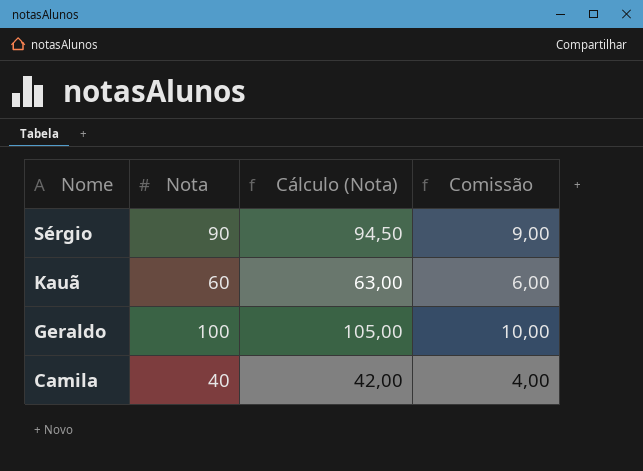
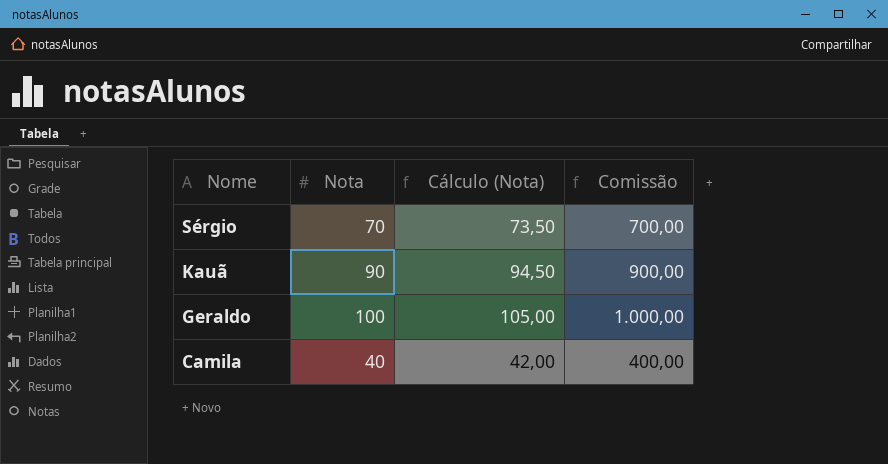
column Comissão | formula: [Nota] * 0,1 -> [Nota] * 10
Sérgio | Nota: 90 -> 70
Sérgio | Cálculo (Nota): 94,50 -> 73,50
Kauã | Nota: 60 -> 90
Kauã | Cálculo (Nota): 63,00 -> 94,50

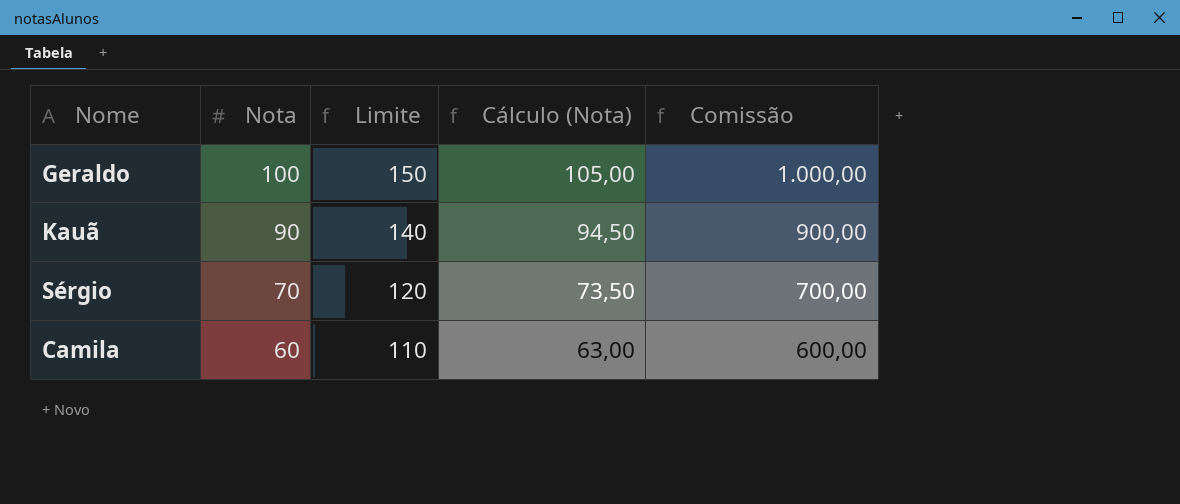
row order: Nome descending -> Nota descending
column Limite | formula: none -> [Nota] + 50
Camila | Nota: 40 -> 60
Camila | Cálculo (Nota): 42,00 -> 63,00
Camila | Comissão: 400,00 -> 600,00

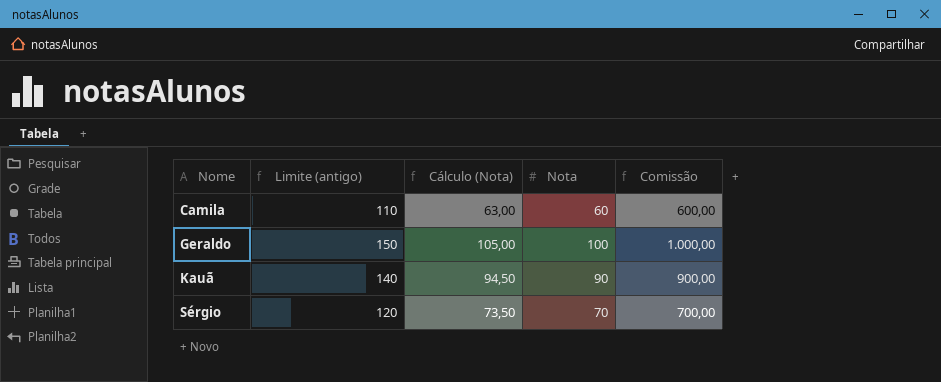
row order: Nota descending -> Nome ascending
column name: Limite -> Limite (antigo)
column Nota | position: 2 -> 4

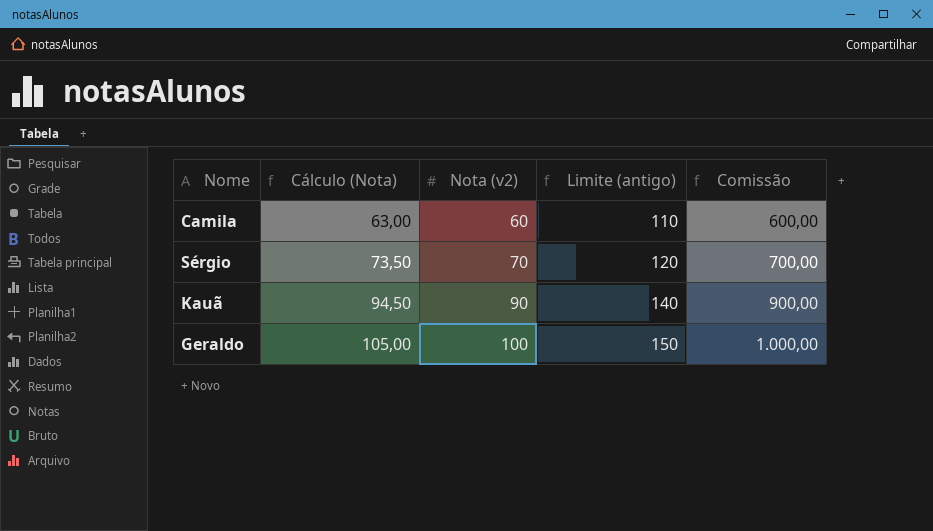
row order: Nome ascending -> Cálculo (Nota) ascending
column name: Nota -> Nota (v2)
column Limite (antigo) | position: 2 -> 4

